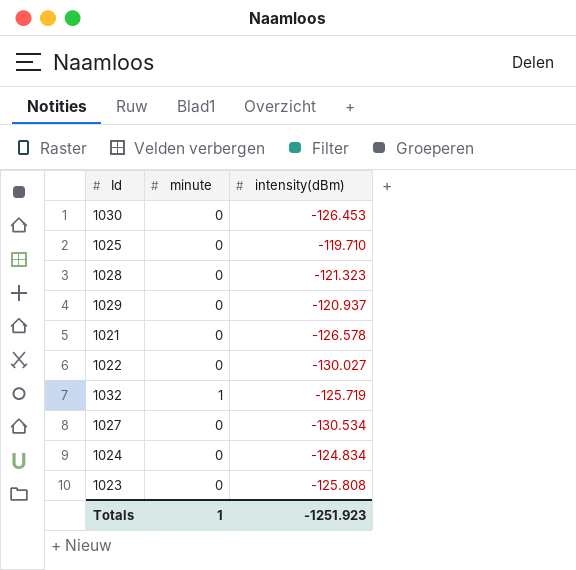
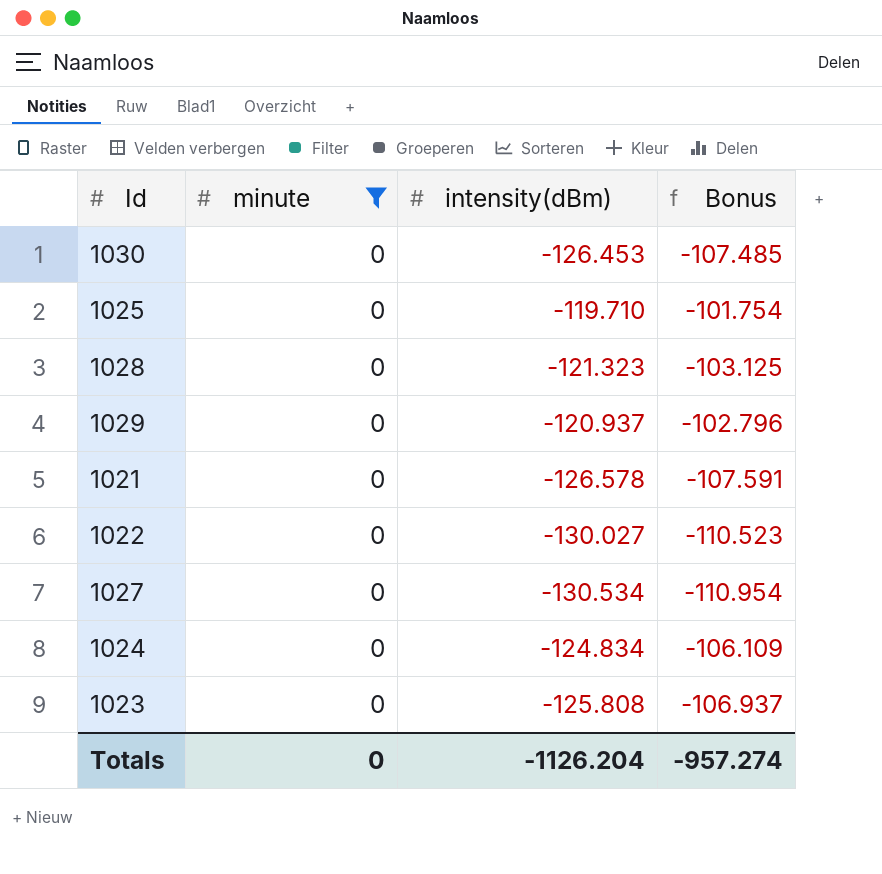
filter: none -> minute = 0
column Bonus | formula: none -> [intensity(dBm)] * 0.85
Totals | minute: 1 -> 0
Totals | intensity(dBm): -1251.923 -> -1126.204

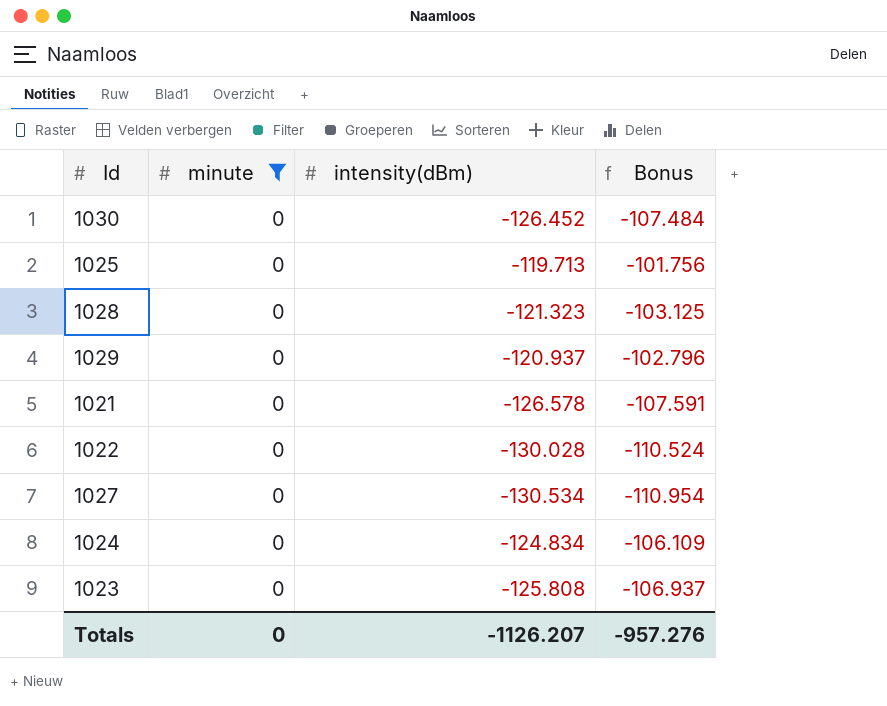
1030 | intensity(dBm): -126.453 -> -126.452
1030 | Bonus: -107.485 -> -107.484
1025 | intensity(dBm): -119.710 -> -119.713
1025 | Bonus: -101.754 -> -101.756
1022 | intensity(dBm): -130.027 -> -130.028
1022 | Bonus: -110.523 -> -110.524
Totals | intensity(dBm): -1126.204 -> -1126.207
Totals | Bonus: -957.274 -> -957.276

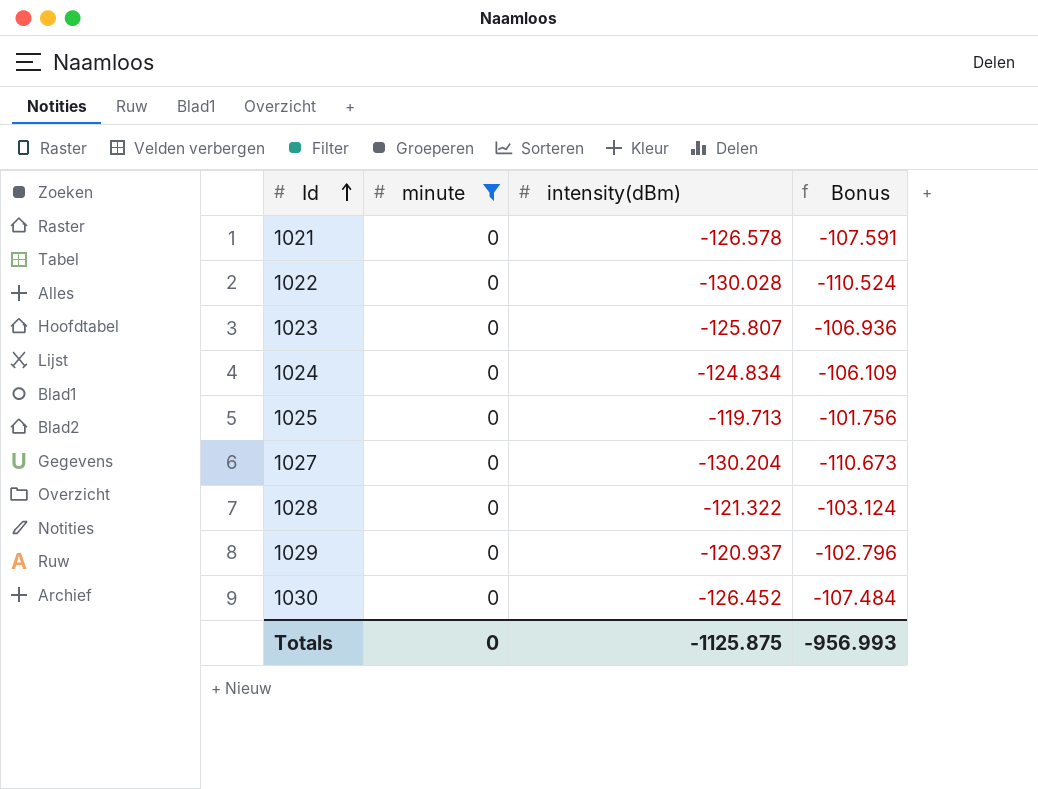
row order: none -> Id ascending
1023 | intensity(dBm): -125.808 -> -125.807
1023 | Bonus: -106.937 -> -106.936
1027 | intensity(dBm): -130.534 -> -130.204
1027 | Bonus: -110.954 -> -110.673
1028 | intensity(dBm): -121.323 -> -121.322
1028 | Bonus: -103.125 -> -103.124
Totals | intensity(dBm): -1126.207 -> -1125.875
Totals | Bonus: -957.276 -> -956.993

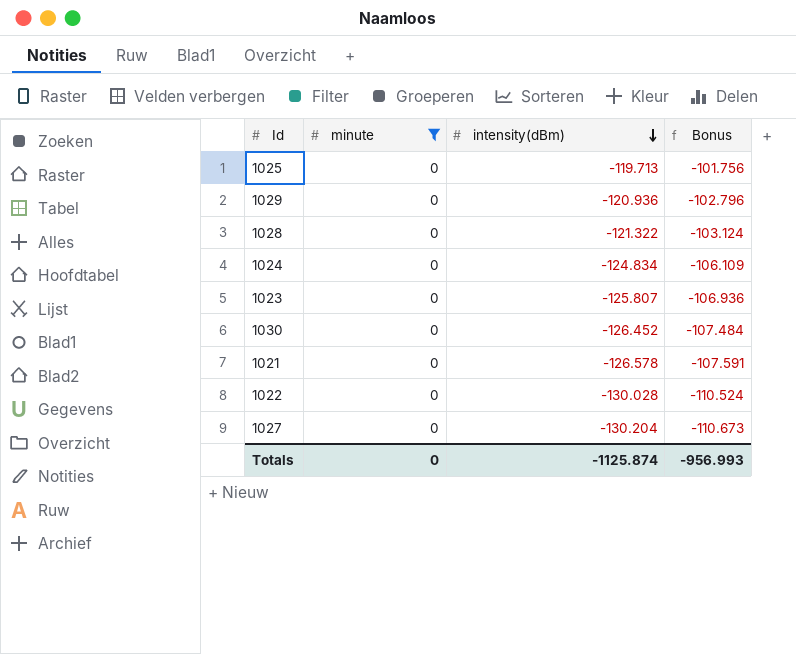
row order: Id ascending -> intensity(dBm) descending
1029 | intensity(dBm): -120.937 -> -120.936
Totals | intensity(dBm): -1125.875 -> -1125.874

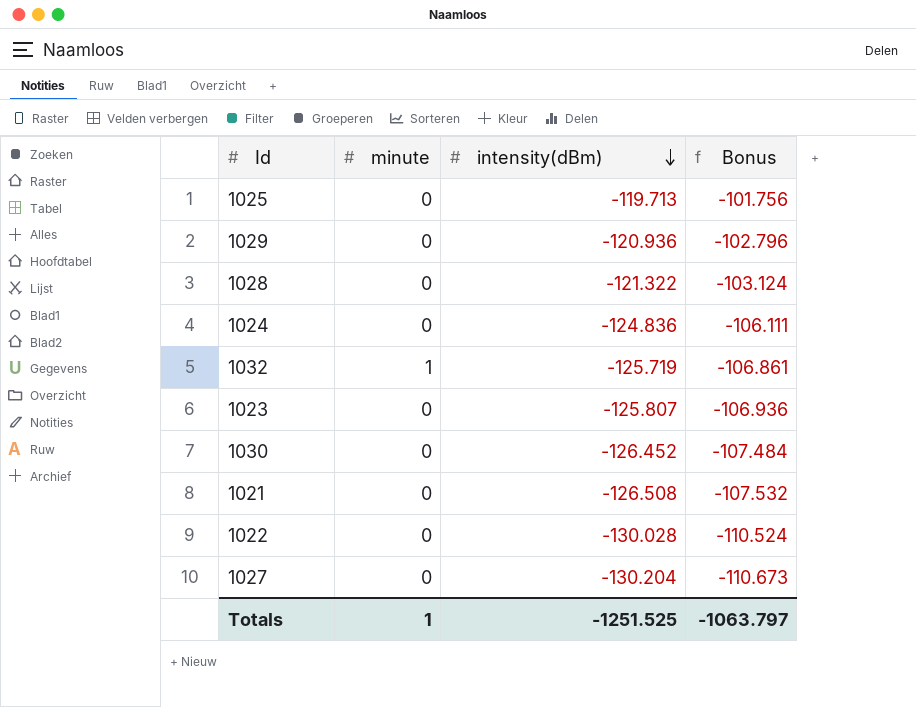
filter: minute = 0 -> none
1024 | intensity(dBm): -124.834 -> -124.836
1024 | Bonus: -106.109 -> -106.111
1021 | intensity(dBm): -126.578 -> -126.508
1021 | Bonus: -107.591 -> -107.532
Totals | minute: 0 -> 1
Totals | intensity(dBm): -1125.874 -> -1251.525
Totals | Bonus: -956.993 -> -1063.797

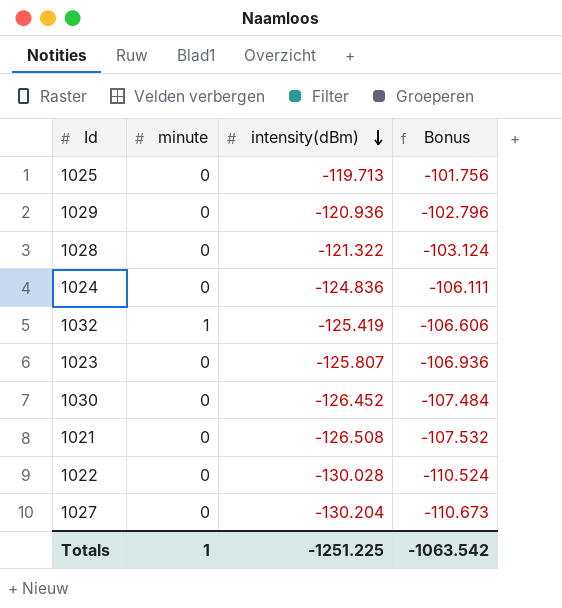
1032 | intensity(dBm): -125.719 -> -125.419
1032 | Bonus: -106.861 -> -106.606
Totals | intensity(dBm): -1251.525 -> -1251.225
Totals | Bonus: -1063.797 -> -1063.542

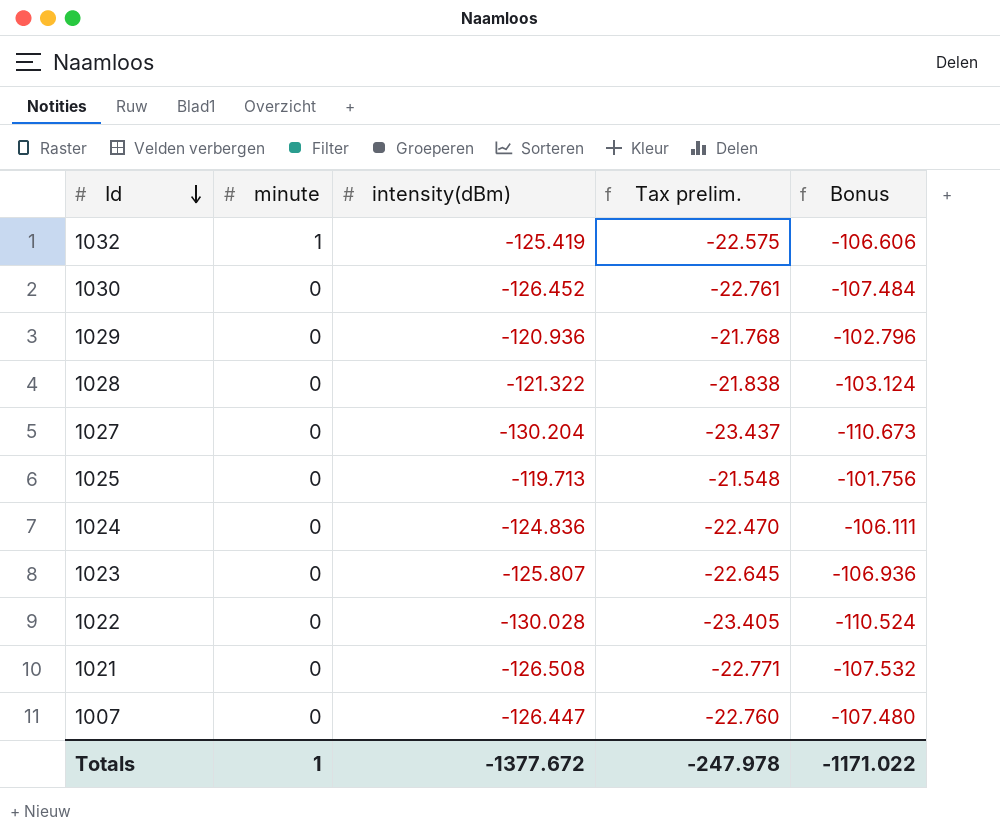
row order: intensity(dBm) descending -> Id descending
column Tax prelim. | formula: none -> [intensity(dBm)] * 0.18
row 1007: none -> 0 | -126.447 | -22.760 | -107.480
Totals | intensity(dBm): -1251.225 -> -1377.672
Totals | Bonus: -1063.542 -> -1171.022

